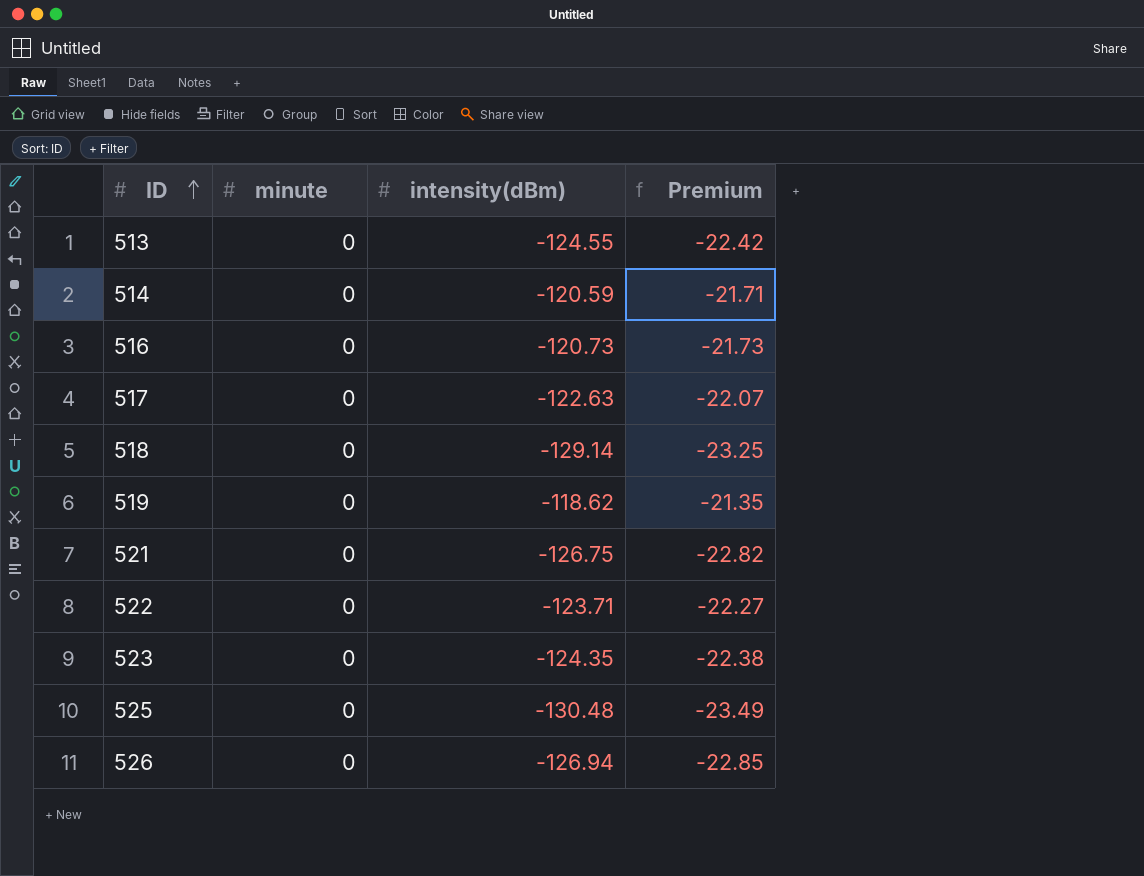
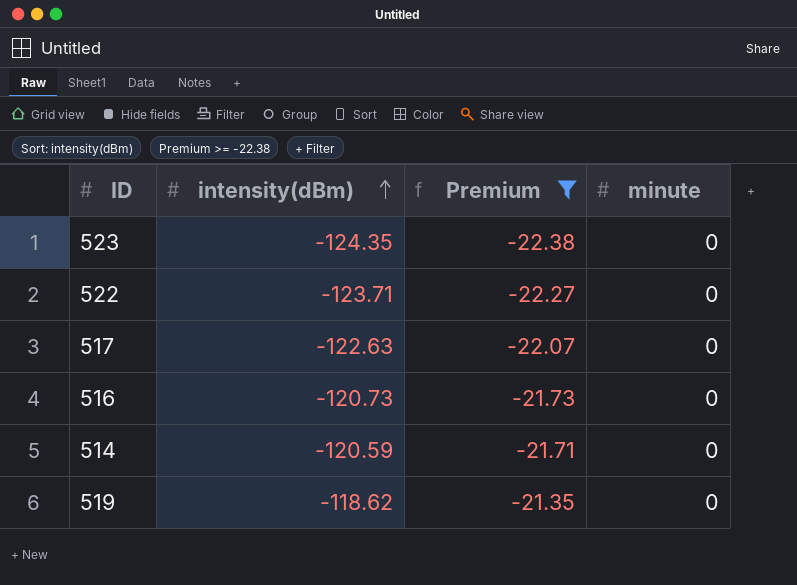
filter: none -> Premium >= -22.38
row order: ID ascending -> intensity(dBm) ascending
column minute | position: 2 -> 4

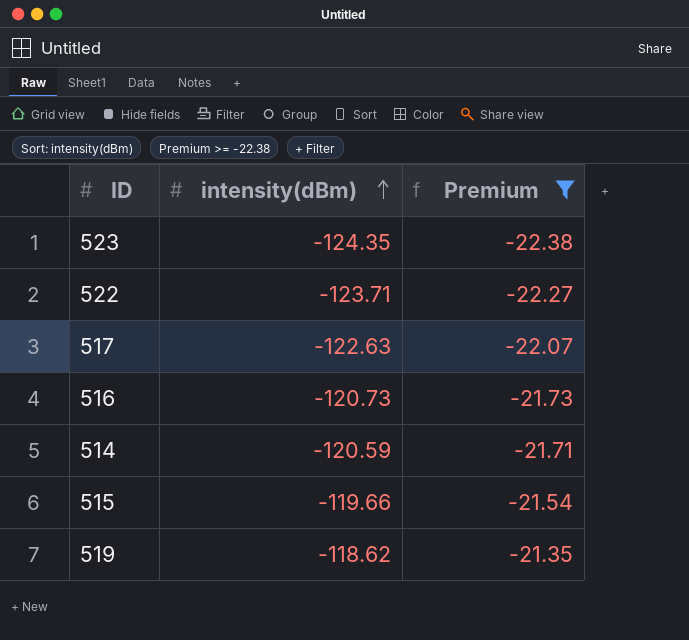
column minute | position: 4 -> none
row 515: none -> -119.66 | -21.54

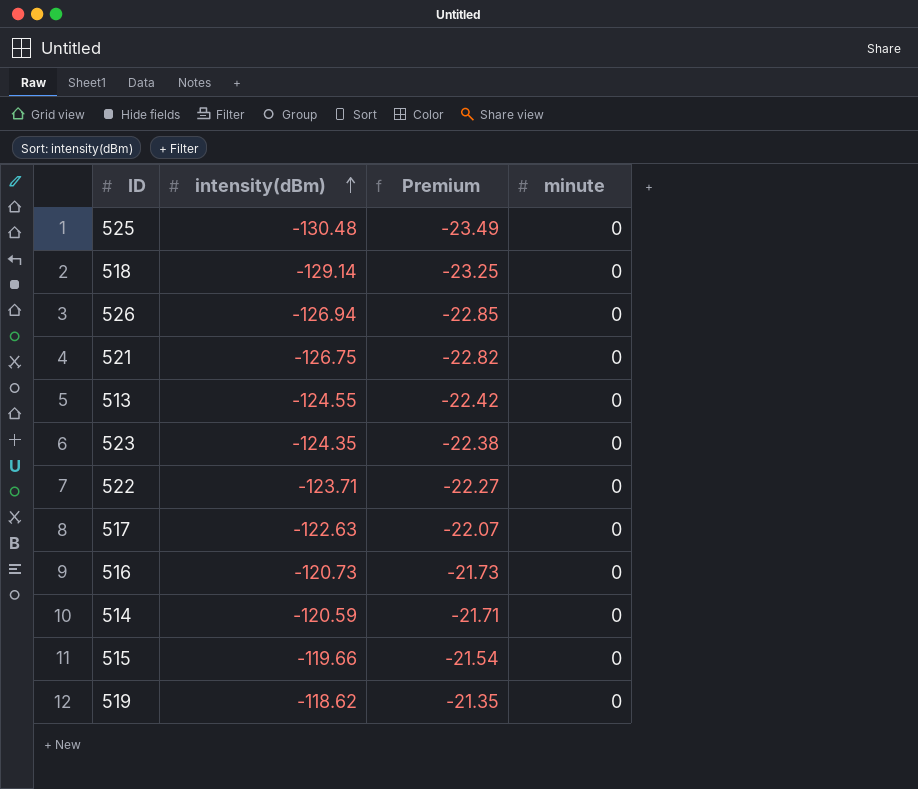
filter: Premium >= -22.38 -> none
column minute | position: none -> 4

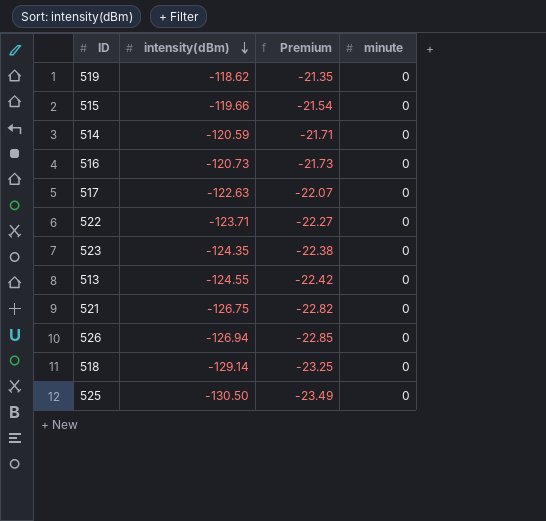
row order: intensity(dBm) ascending -> intensity(dBm) descending
525 | intensity(dBm): -130.48 -> -130.50

